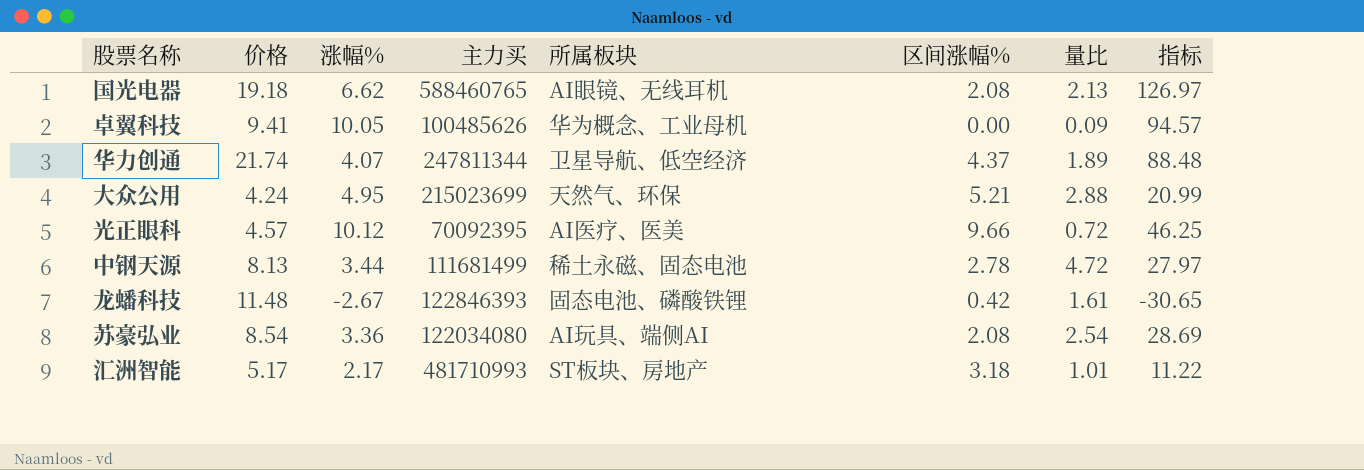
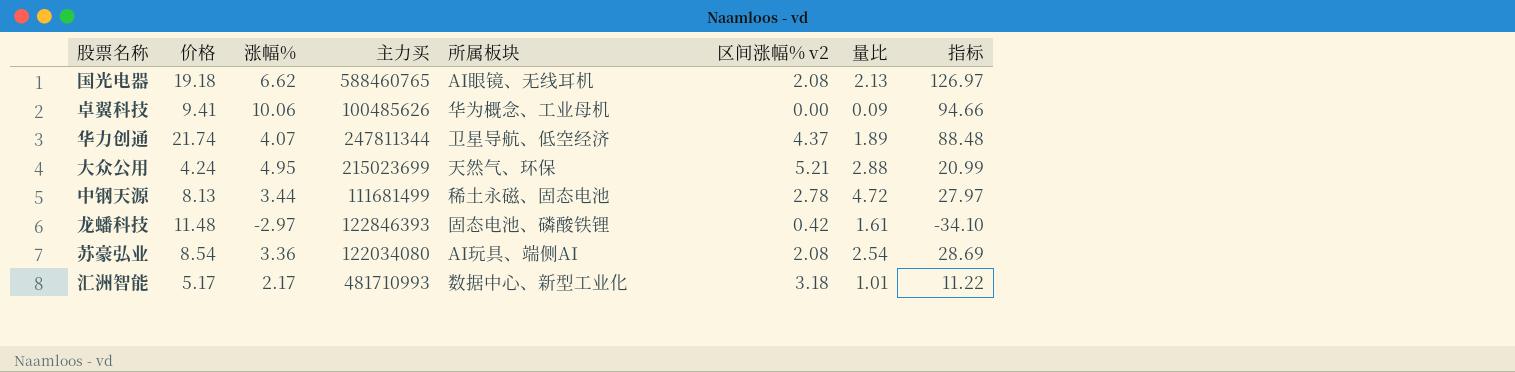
column name: 区间涨幅% -> 区间涨幅% v2
row 光正眼科: 4.57 | 10.12 | 70092395 | AI医疗、医美 | 9.66 | 0.72 | 46.25 -> none
卓翼科技 | 涨幅%: 10.05 -> 10.06
卓翼科技 | 指标: 94.57 -> 94.66
龙蟠科技 | 涨幅%: -2.67 -> -2.97
龙蟠科技 | 指标: -30.65 -> -34.10
汇洲智能 | 所属板块: ST板块、房地产 -> 数据中心、新型工业化

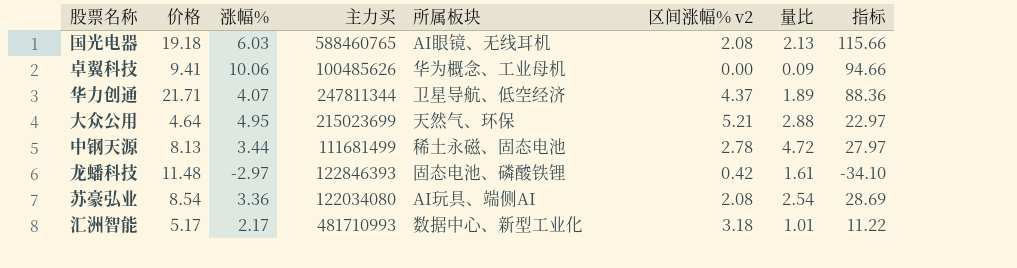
国光电器 | 涨幅%: 6.62 -> 6.03
国光电器 | 指标: 126.97 -> 115.66
华力创通 | 价格: 21.74 -> 21.71
华力创通 | 指标: 88.48 -> 88.36
大众公用 | 价格: 4.24 -> 4.64
大众公用 | 指标: 20.99 -> 22.97

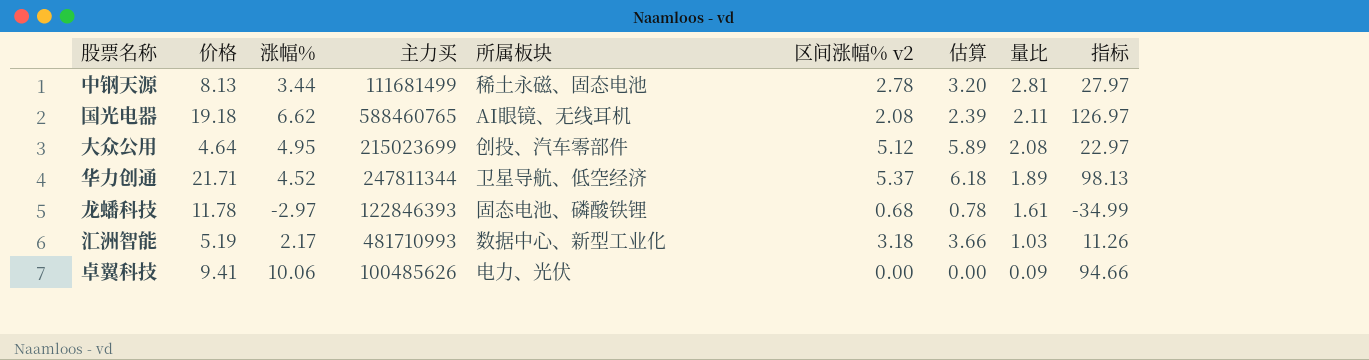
row order: none -> 量比 descending
column 估算 | formula: none -> [区间涨幅% v2] * 1.15
row 苏豪弘业: 8.54 | 3.36 | 122034080 | AI玩具、端侧AI | 2.08 | 2.54 | 28.69 -> none
中钢天源 | 量比: 4.72 -> 2.81
国光电器 | 涨幅%: 6.03 -> 6.62
国光电器 | 量比: 2.13 -> 2.11
国光电器 | 指标: 115.66 -> 126.97
大众公用 | 所属板块: 天然气、环保 -> 创投、汽车零部件
大众公用 | 区间涨幅% v2: 5.21 -> 5.12
大众公用 | 量比: 2.88 -> 2.08
华力创通 | 涨幅%: 4.07 -> 4.52
华力创通 | 区间涨幅% v2: 4.37 -> 5.37
华力创通 | 指标: 88.36 -> 98.13
龙蟠科技 | 价格: 11.48 -> 11.78
龙蟠科技 | 区间涨幅% v2: 0.42 -> 0.68
龙蟠科技 | 指标: -34.10 -> -34.99
汇洲智能 | 价格: 5.17 -> 5.19
汇洲智能 | 量比: 1.01 -> 1.03
汇洲智能 | 指标: 11.22 -> 11.26
卓翼科技 | 所属板块: 华为概念、工业母机 -> 电力、光伏

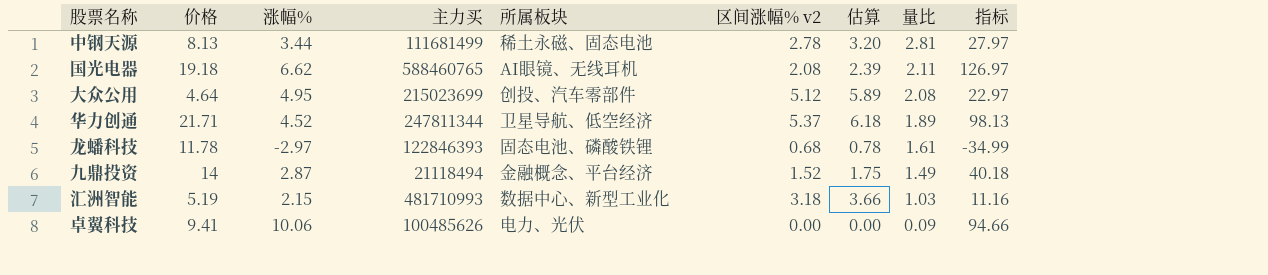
row 九鼎投资: none -> 14 | 2.87 | 21118494 | 金融概念、平台经济 | 1.52 | 1.75 | 1.49 | 40.18
汇洲智能 | 涨幅%: 2.17 -> 2.15
汇洲智能 | 指标: 11.26 -> 11.16

